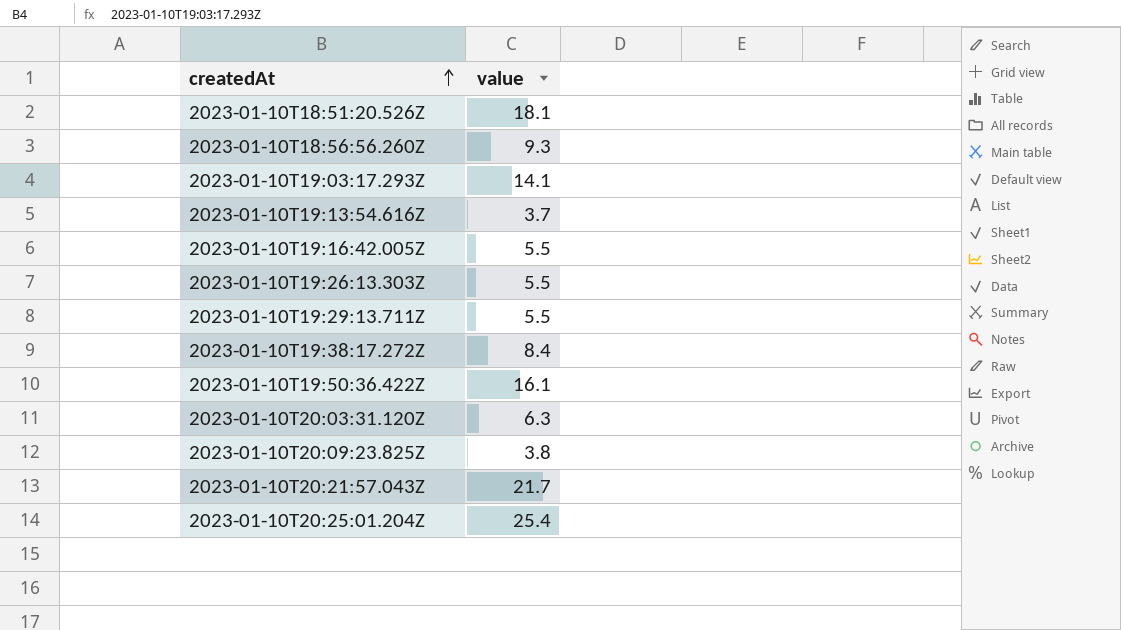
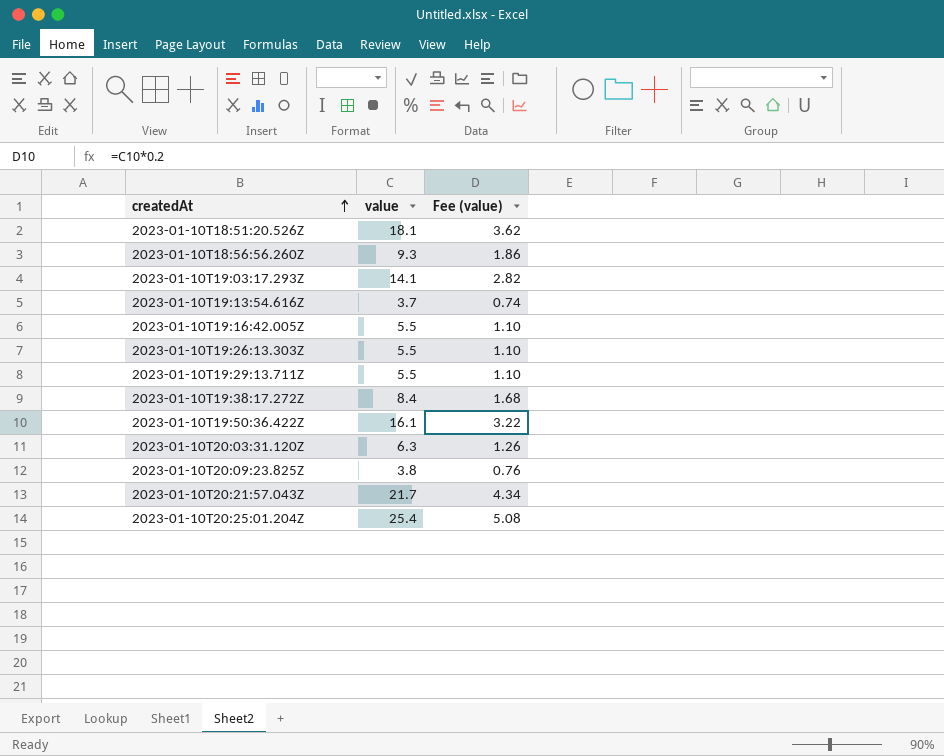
column Fee (value) | formula: none -> [value] * 0.2

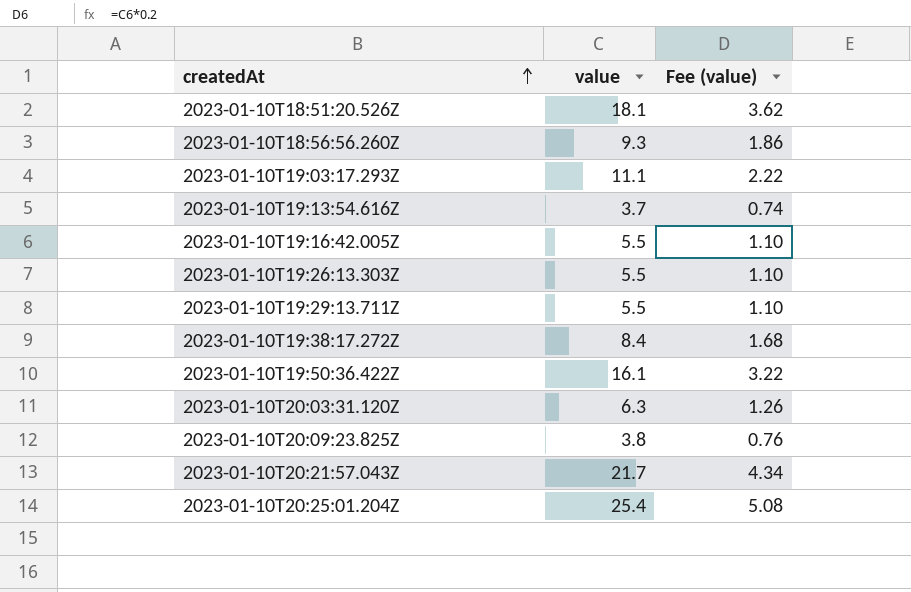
2023-01-10T19:03:17.293Z | value: 14.1 -> 11.1
2023-01-10T19:03:17.293Z | Fee (value): 2.82 -> 2.22

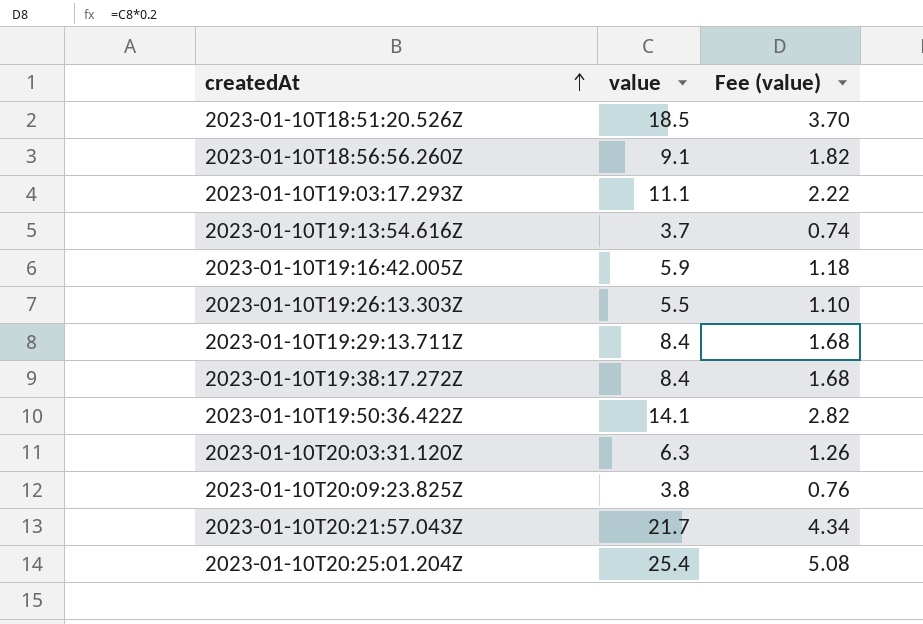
2023-01-10T18:51:20.526Z | value: 18.1 -> 18.5
2023-01-10T18:51:20.526Z | Fee (value): 3.62 -> 3.70
2023-01-10T18:56:56.260Z | value: 9.3 -> 9.1
2023-01-10T18:56:56.260Z | Fee (value): 1.86 -> 1.82
2023-01-10T19:16:42.005Z | value: 5.5 -> 5.9
2023-01-10T19:16:42.005Z | Fee (value): 1.10 -> 1.18
2023-01-10T19:29:13.711Z | value: 5.5 -> 8.4
2023-01-10T19:29:13.711Z | Fee (value): 1.10 -> 1.68
2023-01-10T19:50:36.422Z | value: 16.1 -> 14.1
2023-01-10T19:50:36.422Z | Fee (value): 3.22 -> 2.82

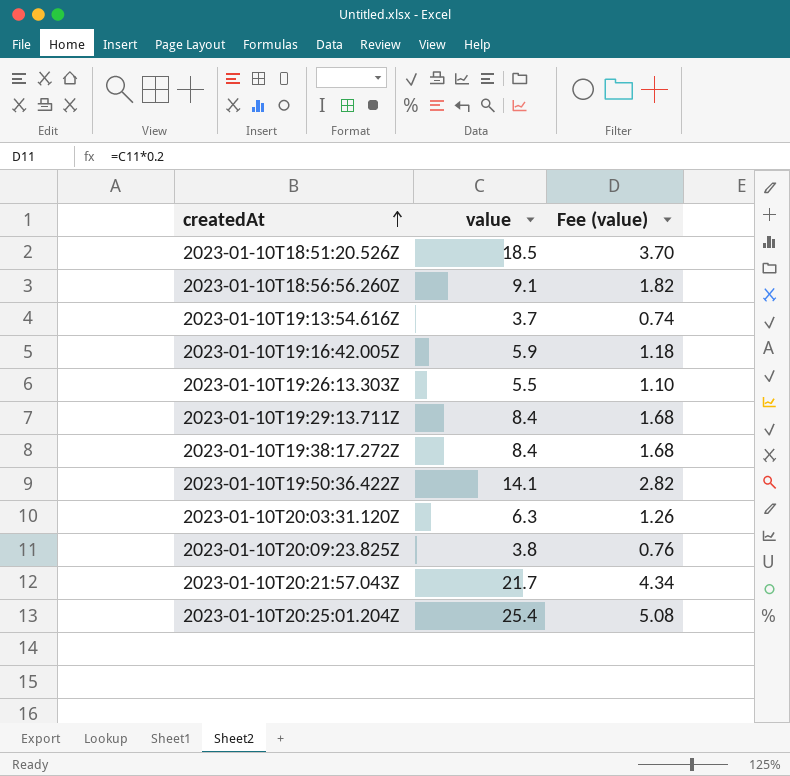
row 2023-01-10T19:03:17.293Z: 11.1 | 2.22 -> none

